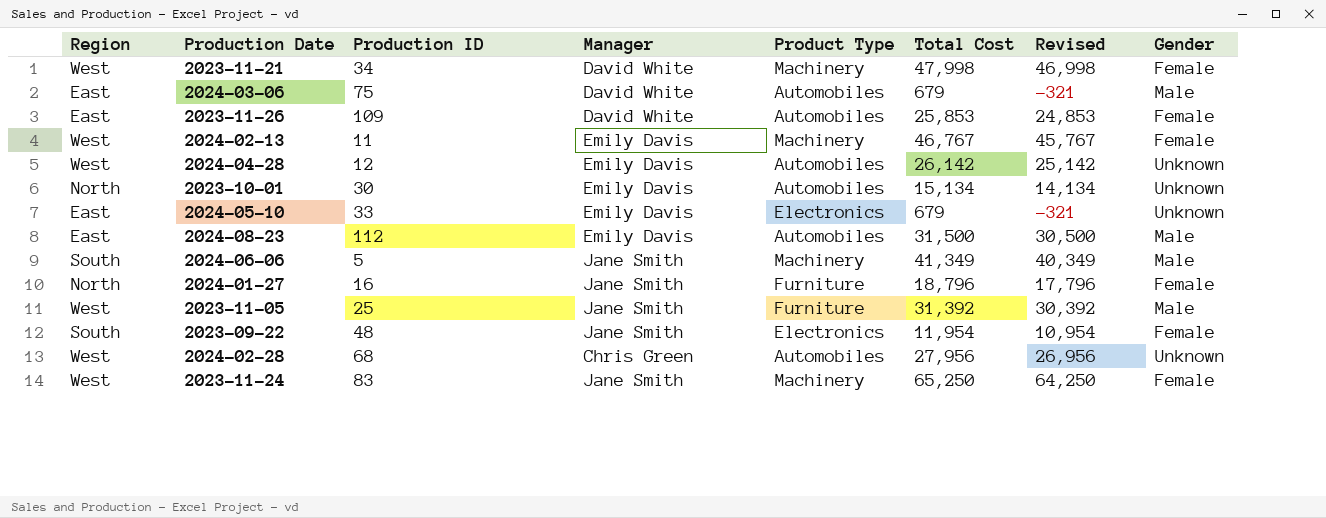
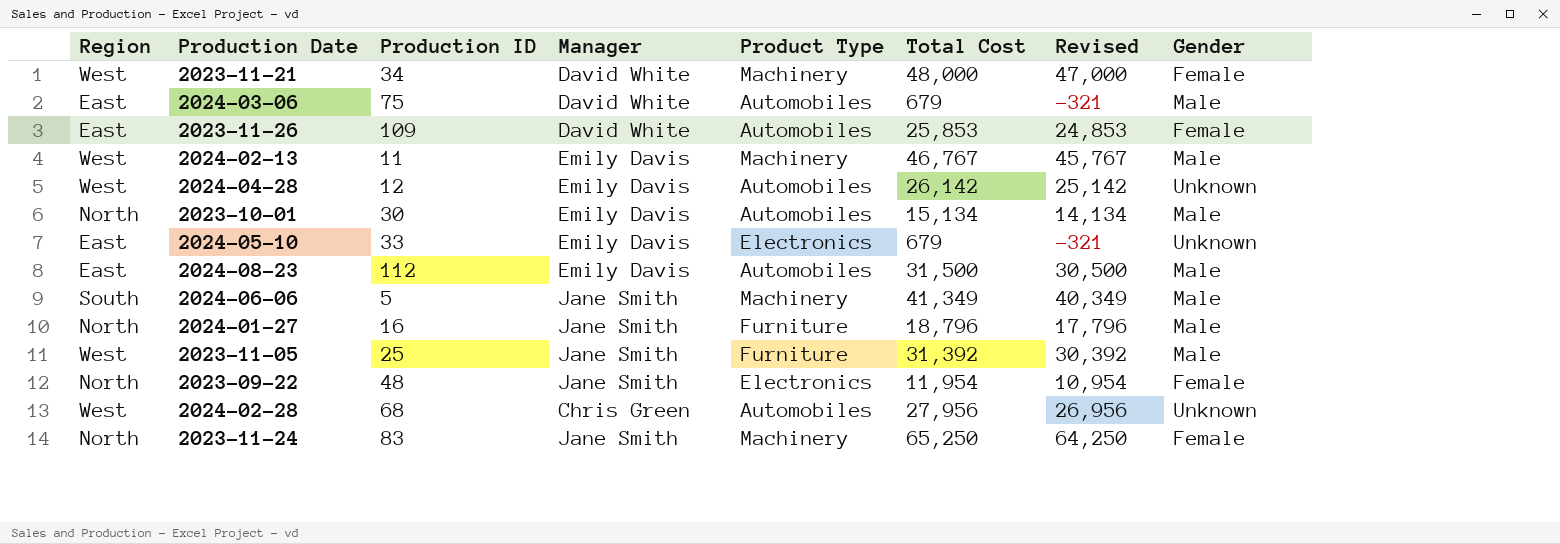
2023-11-21 | Total Cost: 47,998 -> 48,000
2023-11-21 | Revised: 46,998 -> 47,000
2024-02-13 | Gender: Female -> Male
2023-10-01 | Gender: Unknown -> Male
2024-01-27 | Gender: Female -> Male
2023-09-22 | Region: South -> North
2023-11-24 | Region: West -> North

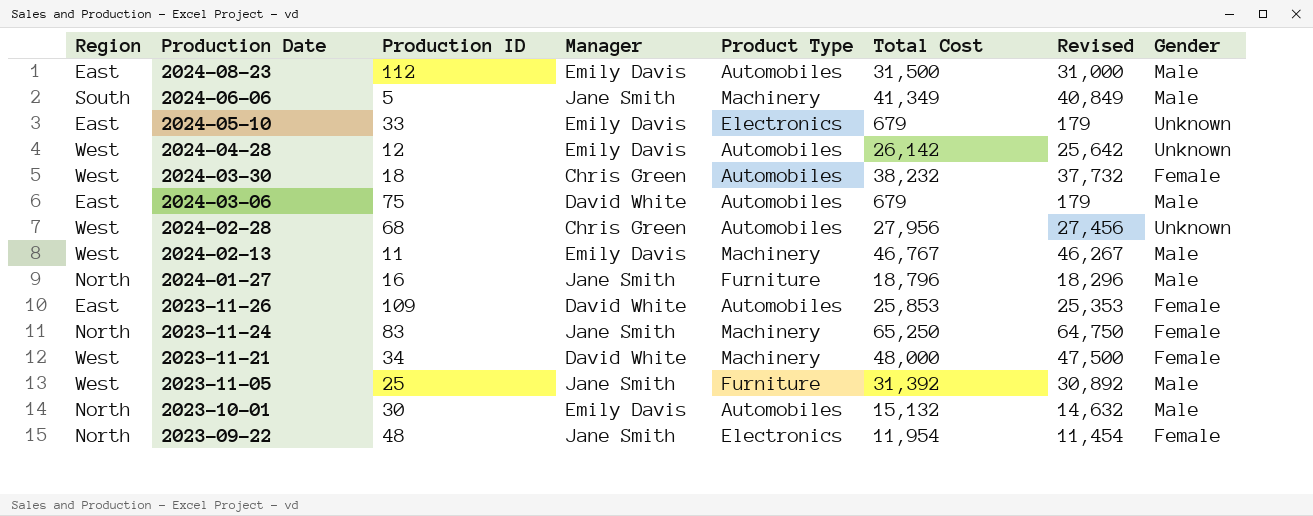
row order: none -> Production Date descending
column Revised | formula: [Total Cost] - 1000 -> [Total Cost] - 500
row 2024-03-30: none -> West | 18 | Chris Green | Automobiles | 38,232 | 37,732 | Female
2023-10-01 | Total Cost: 15,134 -> 15,132

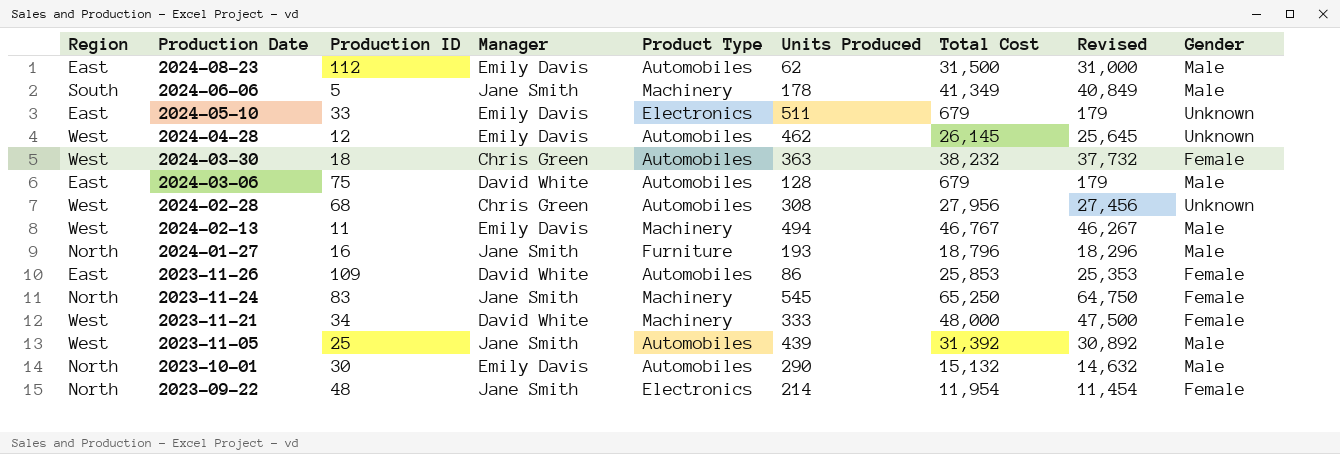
column Units Produced | position: none -> 6
2024-04-28 | Total Cost: 26,142 -> 26,145
2024-04-28 | Revised: 25,642 -> 25,645
2023-11-05 | Product Type: Furniture -> Automobiles

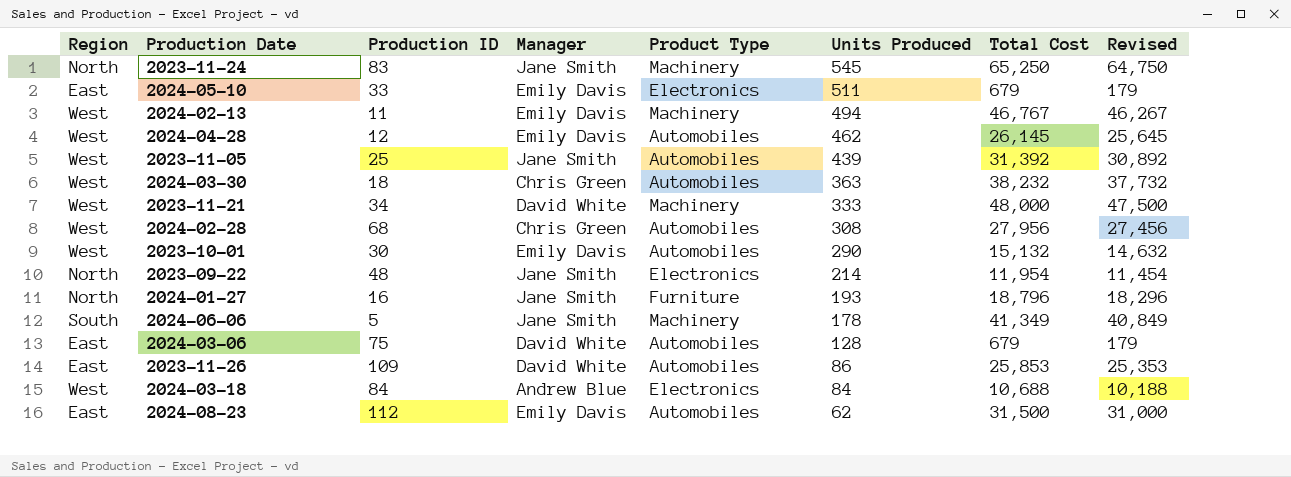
row order: Production Date descending -> Units Produced descending
column Gender | position: 9 -> none
2023-10-01 | Region: North -> West
row 2024-03-18: none -> West | 84 | Andrew Blue | Electronics | 84 | 10,688 | 10,188

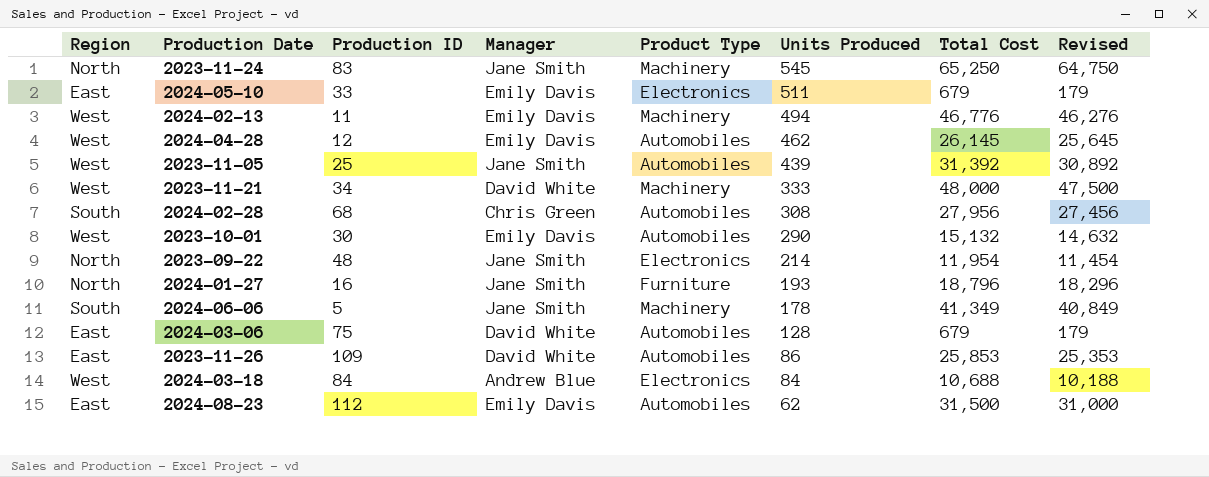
row 2024-03-30: West | 18 | Chris Green | Automobiles | 363 | 38,232 | 37,732 -> none
2024-02-13 | Total Cost: 46,767 -> 46,776
2024-02-13 | Revised: 46,267 -> 46,276
2024-02-28 | Region: West -> South

